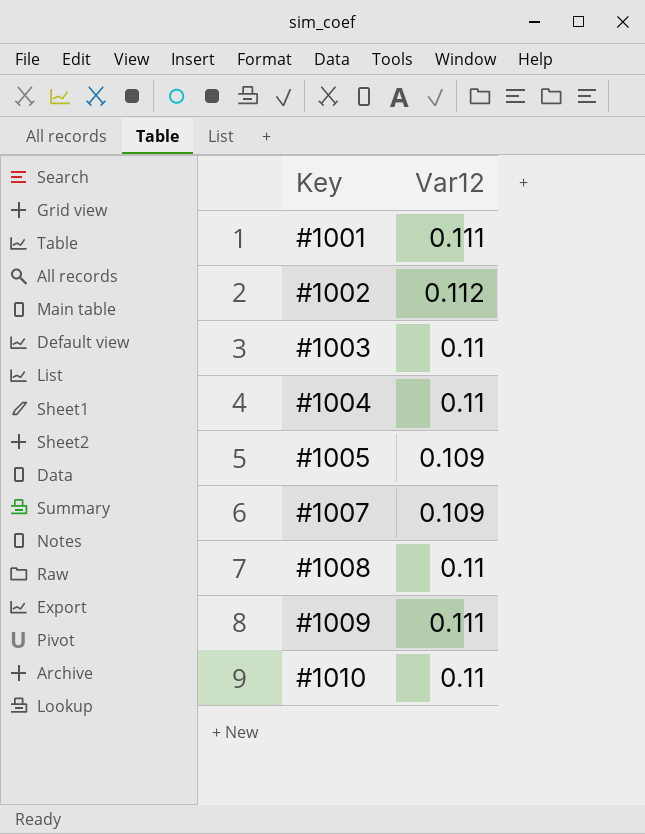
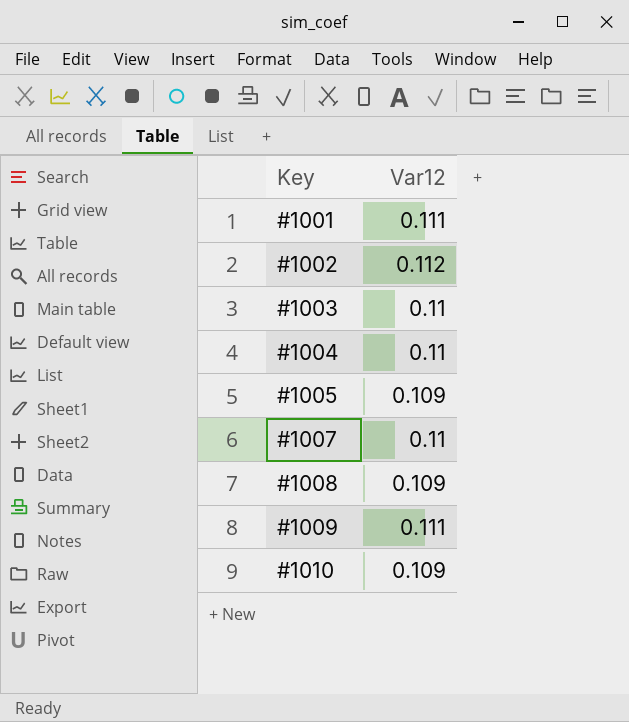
#1007 | Var12: 0.109 -> 0.11
#1008 | Var12: 0.11 -> 0.109
#1010 | Var12: 0.11 -> 0.109

